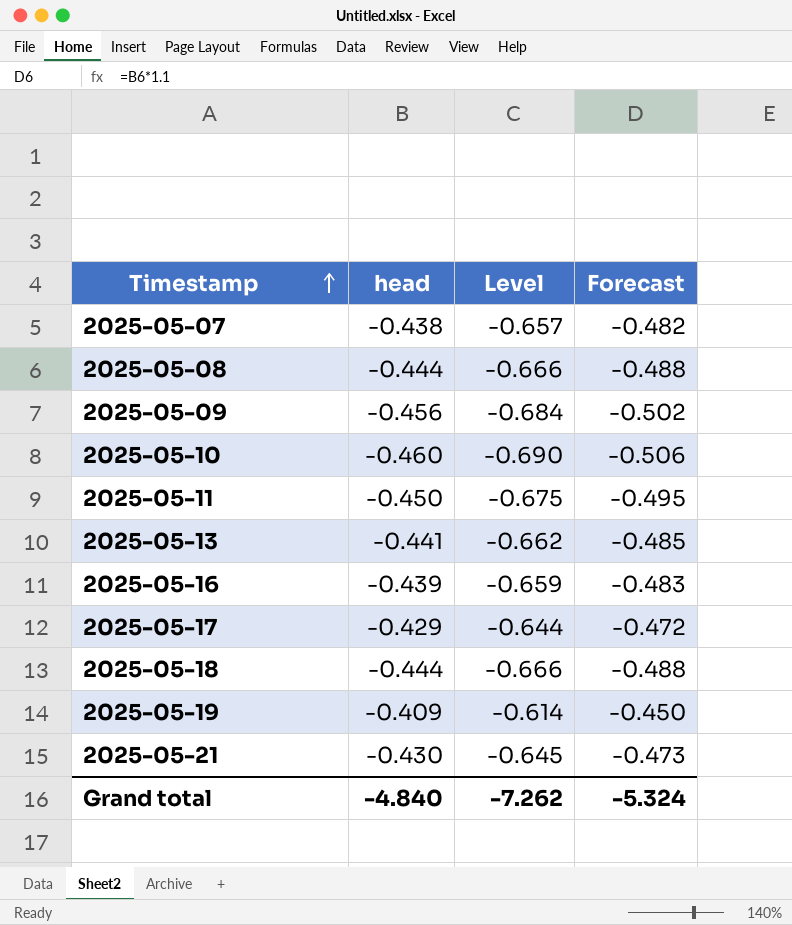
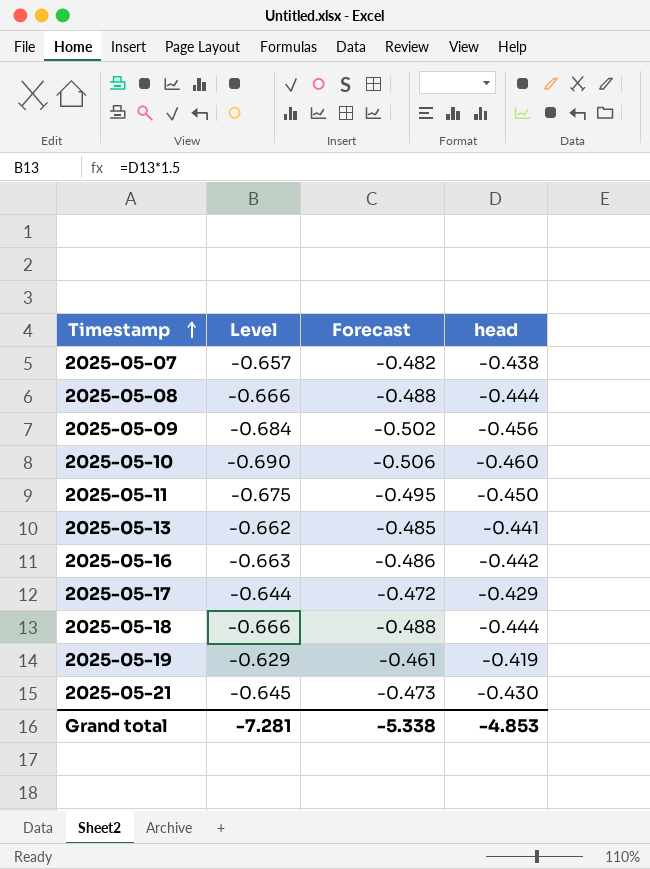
column head | position: 2 -> 4
2025-05-16 | Level: -0.659 -> -0.663
2025-05-16 | Forecast: -0.483 -> -0.486
2025-05-16 | head: -0.439 -> -0.442
2025-05-19 | Level: -0.614 -> -0.629
2025-05-19 | Forecast: -0.450 -> -0.461
2025-05-19 | head: -0.409 -> -0.419
Grand total | Level: -7.262 -> -7.281
Grand total | Forecast: -5.324 -> -5.338
Grand total | head: -4.840 -> -4.853

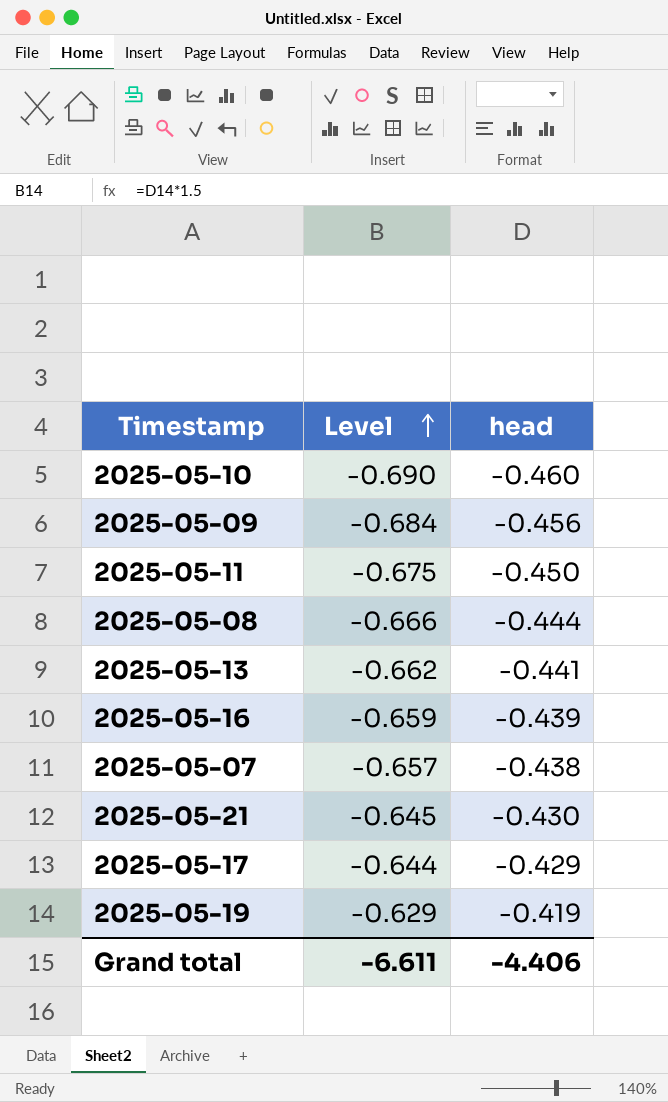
row order: Timestamp ascending -> Level ascending
column Forecast | formula: [head] * 1.1 -> none
row 2025-05-18: -0.666 | -0.488 | -0.444 -> none
2025-05-16 | Level: -0.663 -> -0.659
2025-05-16 | head: -0.442 -> -0.439
Grand total | Level: -7.281 -> -6.611
Grand total | head: -4.853 -> -4.406

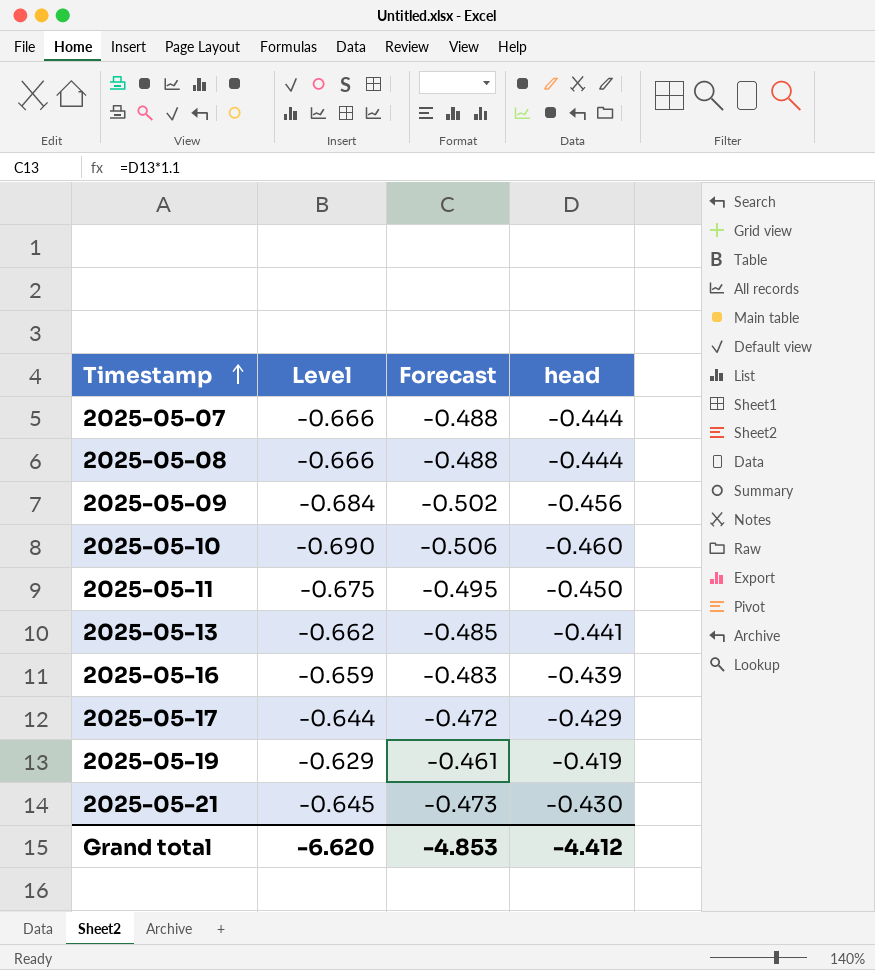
row order: Level ascending -> Timestamp ascending
column Forecast | formula: none -> [head] * 1.1
2025-05-07 | Level: -0.657 -> -0.666
2025-05-07 | head: -0.438 -> -0.444
Grand total | Level: -6.611 -> -6.620
Grand total | head: -4.406 -> -4.412

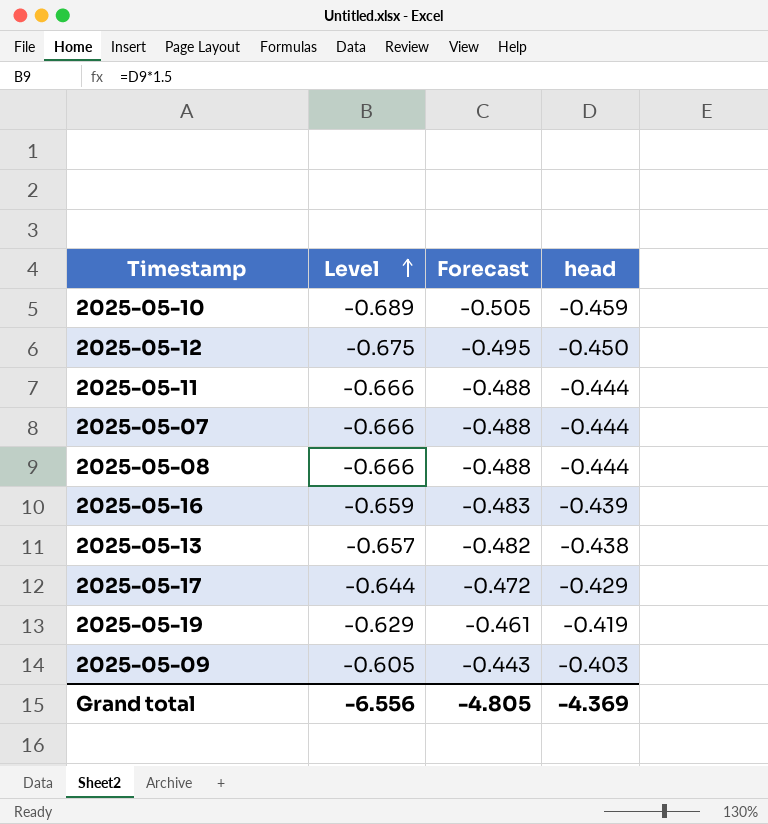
row order: Timestamp ascending -> Level ascending
row 2025-05-21: -0.645 | -0.473 | -0.430 -> none
2025-05-10 | Level: -0.690 -> -0.689
2025-05-10 | Forecast: -0.506 -> -0.505
2025-05-10 | head: -0.460 -> -0.459
row 2025-05-12: none -> -0.675 | -0.495 | -0.450
2025-05-11 | Level: -0.675 -> -0.666
2025-05-11 | Forecast: -0.495 -> -0.488
2025-05-11 | head: -0.450 -> -0.444
2025-05-13 | Level: -0.662 -> -0.657
2025-05-13 | Forecast: -0.485 -> -0.482
2025-05-13 | head: -0.441 -> -0.438
2025-05-09 | Level: -0.684 -> -0.605
2025-05-09 | Forecast: -0.502 -> -0.443
2025-05-09 | head: -0.456 -> -0.403
Grand total | Level: -6.620 -> -6.556
Grand total | Forecast: -4.853 -> -4.805
Grand total | head: -4.412 -> -4.369

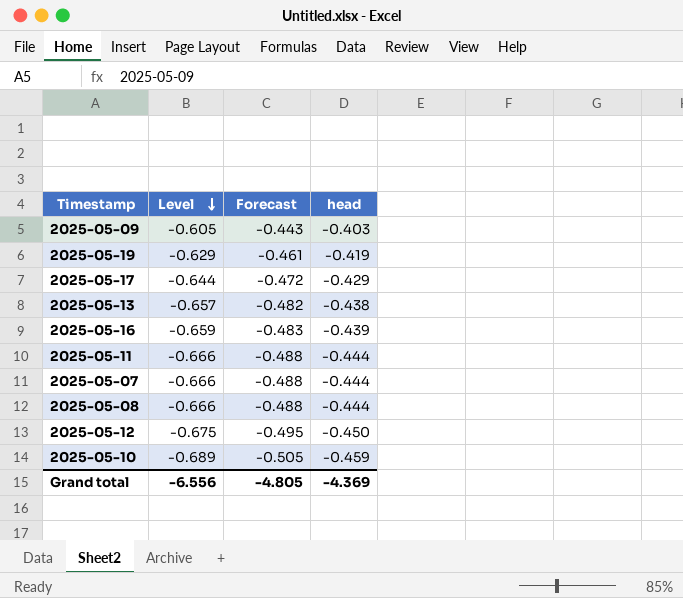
row order: Level ascending -> Level descending

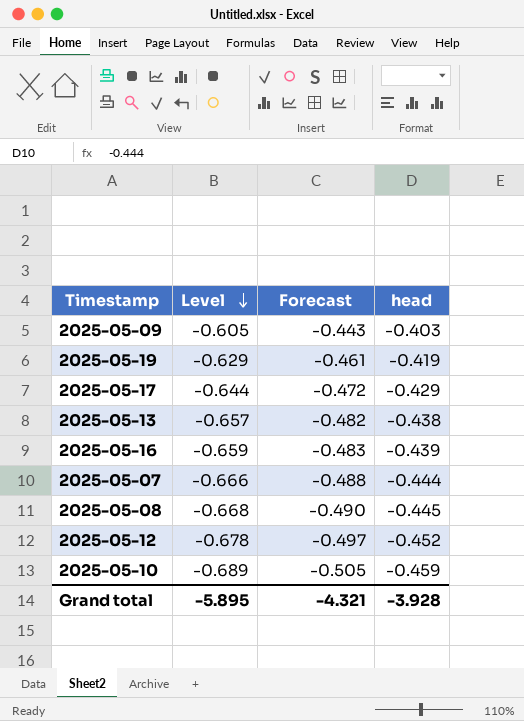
row 2025-05-11: -0.666 | -0.488 | -0.444 -> none
2025-05-08 | Level: -0.666 -> -0.668
2025-05-08 | Forecast: -0.488 -> -0.490
2025-05-08 | head: -0.444 -> -0.445
2025-05-12 | Level: -0.675 -> -0.678
2025-05-12 | Forecast: -0.495 -> -0.497
2025-05-12 | head: -0.450 -> -0.452
Grand total | Level: -6.556 -> -5.895
Grand total | Forecast: -4.805 -> -4.321
Grand total | head: -4.369 -> -3.928

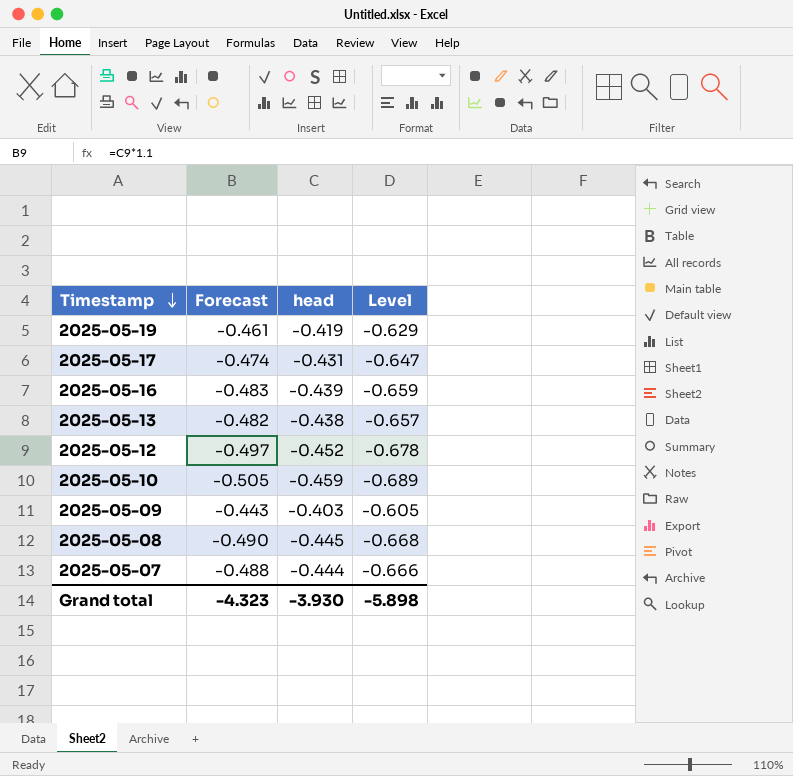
row order: Level descending -> Timestamp descending
column Level | position: 2 -> 4
2025-05-17 | Forecast: -0.472 -> -0.474
2025-05-17 | head: -0.429 -> -0.431
2025-05-17 | Level: -0.644 -> -0.647
Grand total | Forecast: -4.321 -> -4.323
Grand total | head: -3.928 -> -3.930
Grand total | Level: -5.895 -> -5.898

